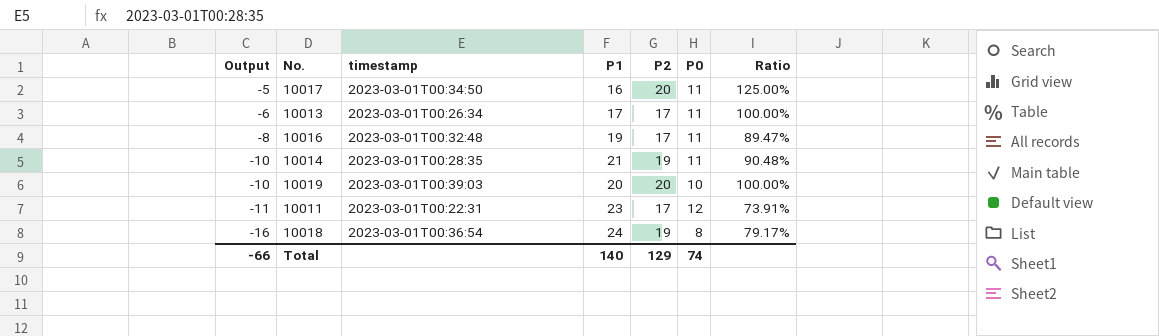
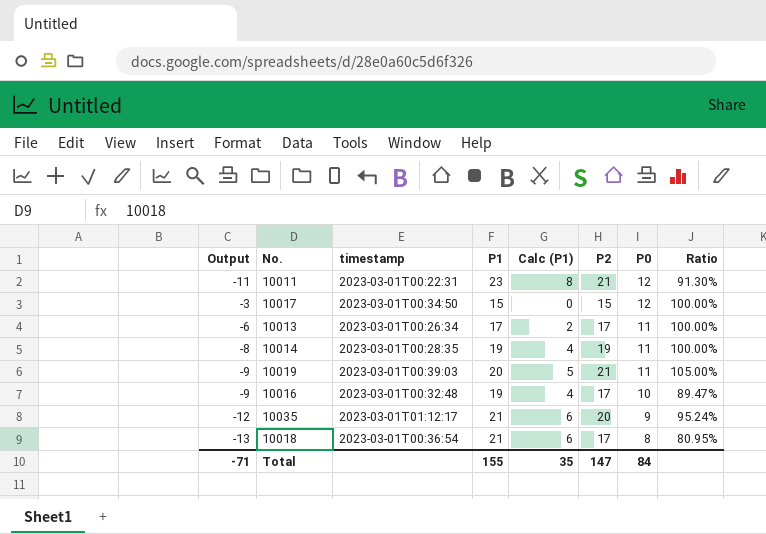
row order: Output descending -> P0 descending
column Calc (P1) | formula: none -> [P1] - 15
10011 | P2: 17 -> 21
10011 | Ratio: 73.91% -> 91.30%
10017 | Output: -5 -> -3
10017 | P1: 16 -> 15
10017 | P2: 20 -> 15
10017 | P0: 11 -> 12
10017 | Ratio: 125.00% -> 100.00%
10014 | Output: -10 -> -8
10014 | P1: 21 -> 19
10014 | Ratio: 90.48% -> 100.00%
10019 | Output: -10 -> -9
10019 | P2: 20 -> 21
10019 | P0: 10 -> 11
10019 | Ratio: 100.00% -> 105.00%
10016 | Output: -8 -> -9
10016 | P0: 11 -> 10
row 10035: none -> -12 | 2023-03-01T01:12:17 | 21 | 6 | 20 | 9 | 95.24%
10018 | Output: -16 -> -13
10018 | P1: 24 -> 21
10018 | P2: 19 -> 17
10018 | Ratio: 79.17% -> 80.95%
Total | Output: -66 -> -71
Total | P1: 140 -> 155
Total | P2: 129 -> 147
Total | P0: 74 -> 84

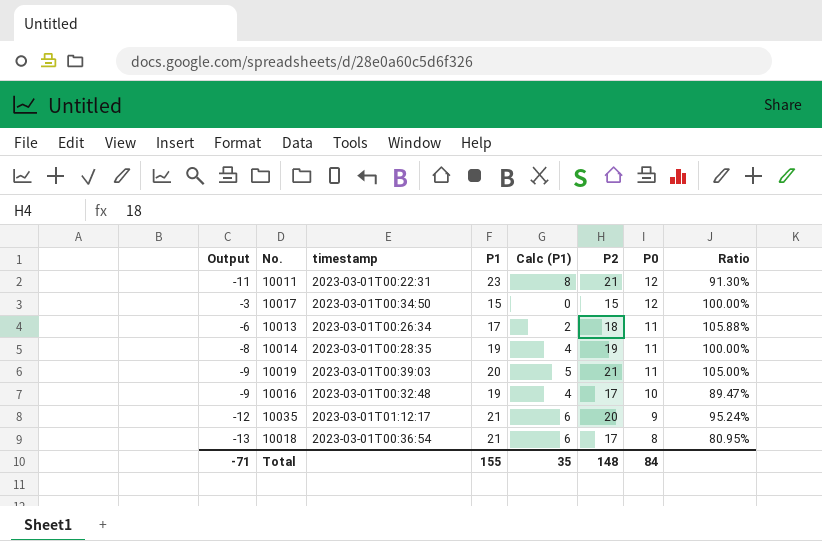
10013 | P2: 17 -> 18
10013 | Ratio: 100.00% -> 105.88%
Total | P2: 147 -> 148

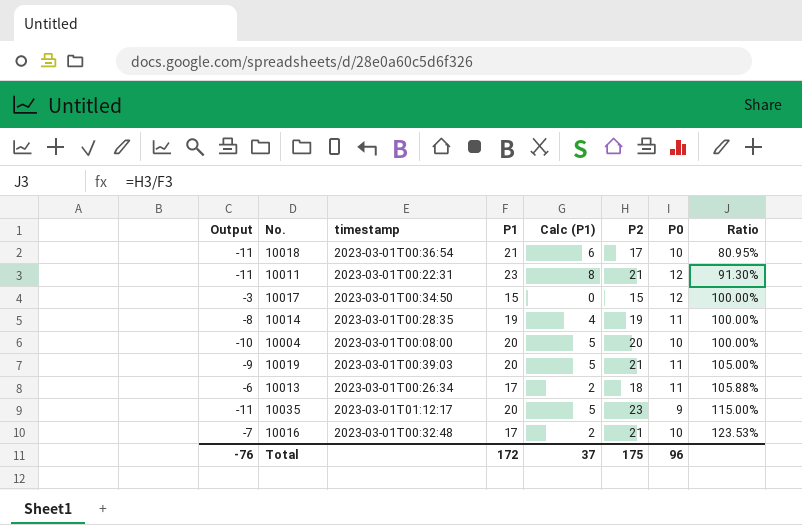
row order: P0 descending -> Ratio ascending
10018 | Output: -13 -> -11
10018 | P0: 8 -> 10
row 10004: none -> -10 | 2023-03-01T00:08:00 | 20 | 5 | 20 | 10 | 100.00%
10035 | Output: -12 -> -11
10035 | P1: 21 -> 20
10035 | Calc (P1): 6 -> 5
10035 | P2: 20 -> 23
10035 | Ratio: 95.24% -> 115.00%
10016 | Output: -9 -> -7
10016 | P1: 19 -> 17
10016 | Calc (P1): 4 -> 2
10016 | P2: 17 -> 21
10016 | Ratio: 89.47% -> 123.53%
Total | Output: -71 -> -76
Total | P1: 155 -> 172
Total | Calc (P1): 35 -> 37
Total | P2: 148 -> 175
Total | P0: 84 -> 96

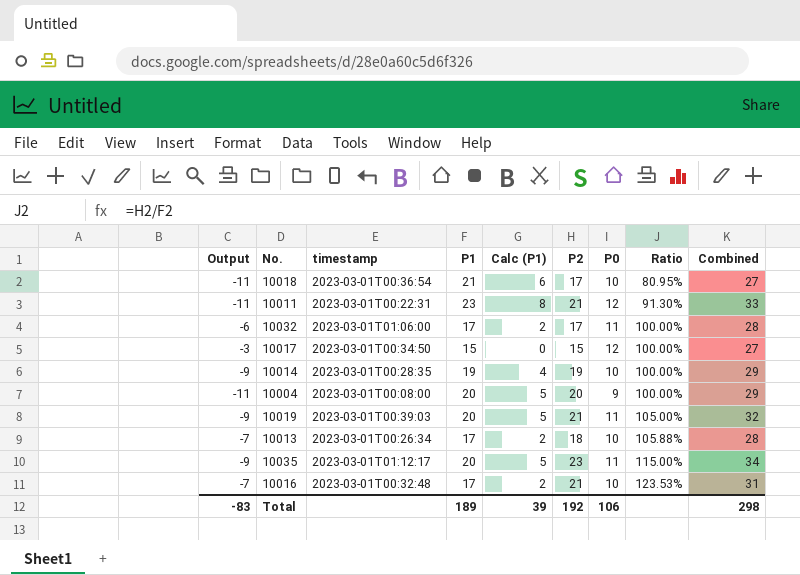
column Combined | formula: none -> [P2] + [P0]
row 10032: none -> -6 | 2023-03-01T01:06:00 | 17 | 2 | 17 | 11 | 100.00% | 28
10014 | Output: -8 -> -9
10014 | P0: 11 -> 10
10004 | Output: -10 -> -11
10004 | P0: 10 -> 9
10013 | Output: -6 -> -7
10013 | P0: 11 -> 10
10035 | Output: -11 -> -9
10035 | P0: 9 -> 11
Total | Output: -76 -> -83
Total | P1: 172 -> 189
Total | Calc (P1): 37 -> 39
Total | P2: 175 -> 192
Total | P0: 96 -> 106

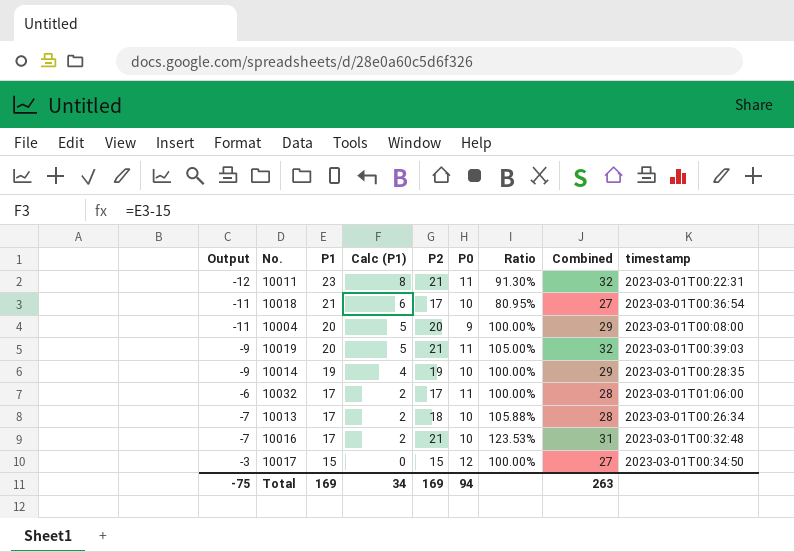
row order: Ratio ascending -> P1 descending
column timestamp | position: 3 -> 9
row 10035: -9 | 2023-03-01T01:12:17 | 20 | 5 | 23 | 11 | 115.00% | 34 -> none
10011 | Output: -11 -> -12
10011 | P0: 12 -> 11
10011 | Combined: 33 -> 32
Total | Output: -83 -> -75
Total | P1: 189 -> 169
Total | Calc (P1): 39 -> 34
Total | P2: 192 -> 169
Total | P0: 106 -> 94
Total | Combined: 298 -> 263

